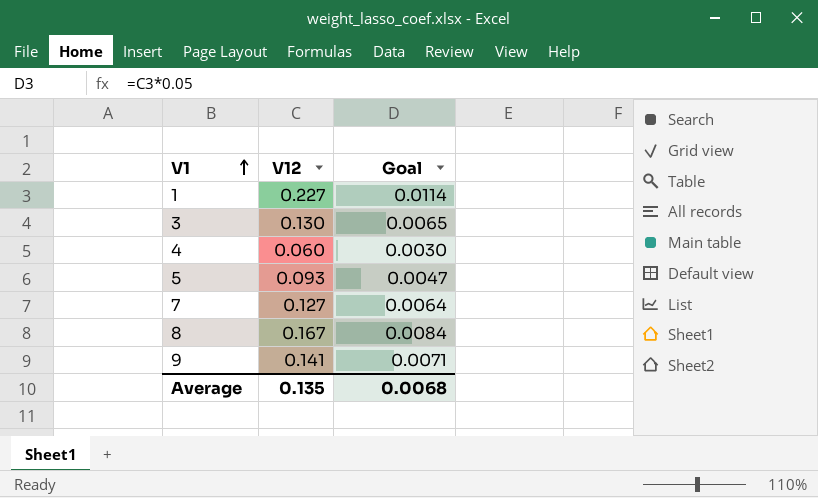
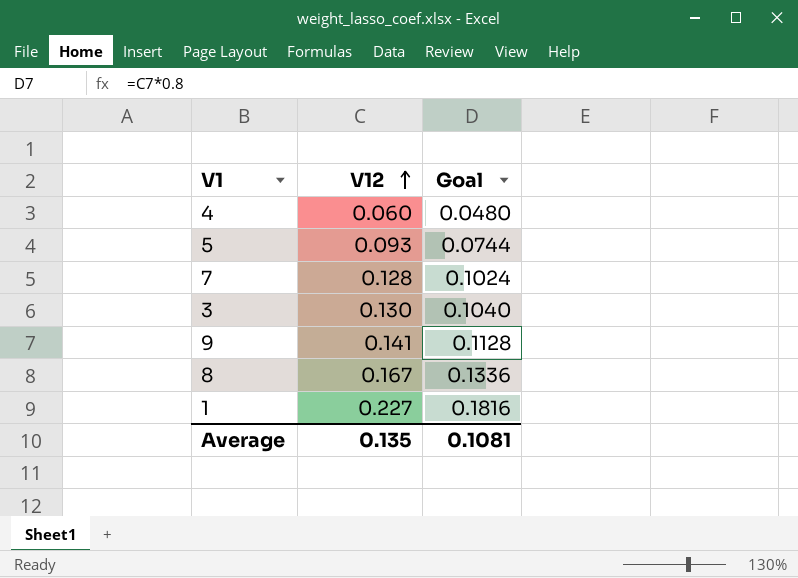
row order: V1 ascending -> V12 ascending
column Goal | formula: [V12] * 0.05 -> [V12] * 0.8
7 | V12: 0.127 -> 0.128
Average | Goal: 0.0068 -> 0.1081

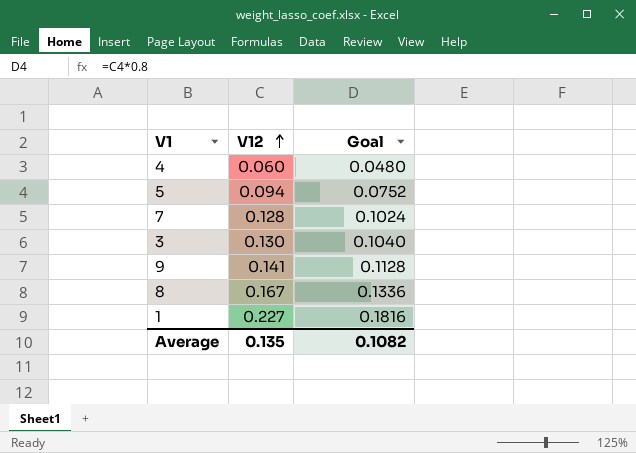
5 | V12: 0.093 -> 0.094
5 | Goal: 0.0744 -> 0.0752
Average | Goal: 0.1081 -> 0.1082

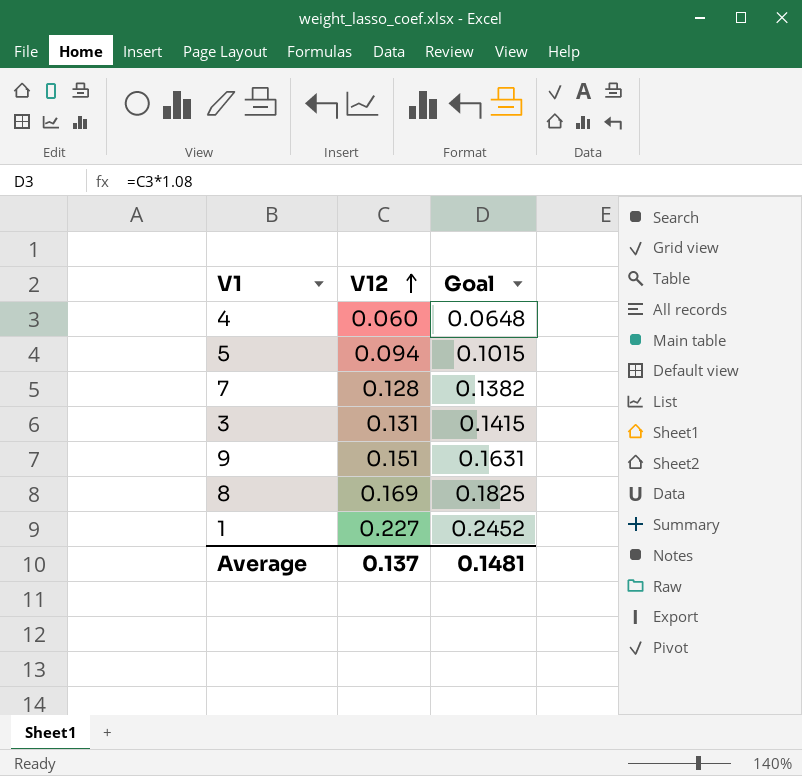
column Goal | formula: [V12] * 0.8 -> [V12] * 1.08
3 | V12: 0.130 -> 0.131
9 | V12: 0.141 -> 0.151
8 | V12: 0.167 -> 0.169
Average | V12: 0.135 -> 0.137
Average | Goal: 0.1082 -> 0.1481

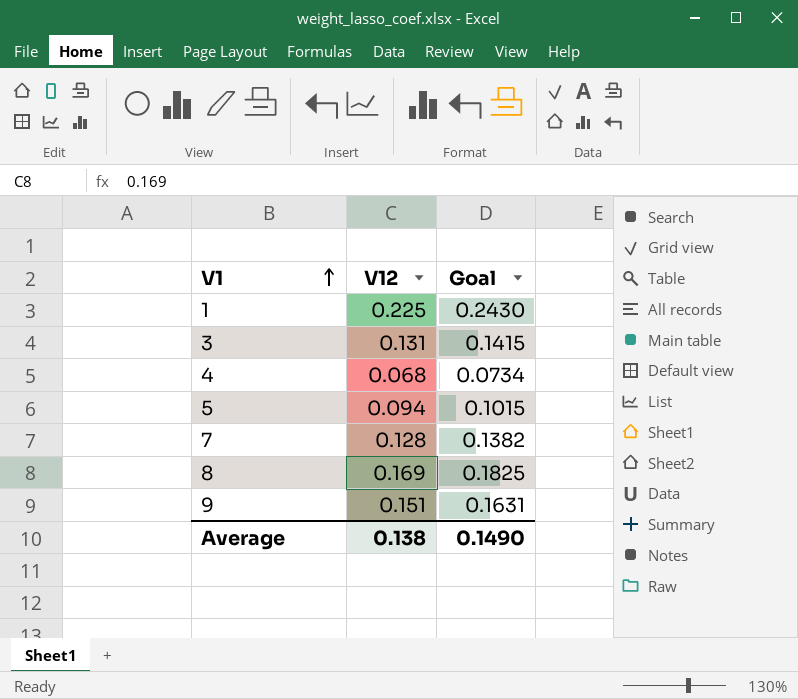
row order: V12 ascending -> V1 ascending
1 | V12: 0.227 -> 0.225
1 | Goal: 0.2452 -> 0.2430
4 | V12: 0.060 -> 0.068
4 | Goal: 0.0648 -> 0.0734
Average | V12: 0.137 -> 0.138
Average | Goal: 0.1481 -> 0.1490

